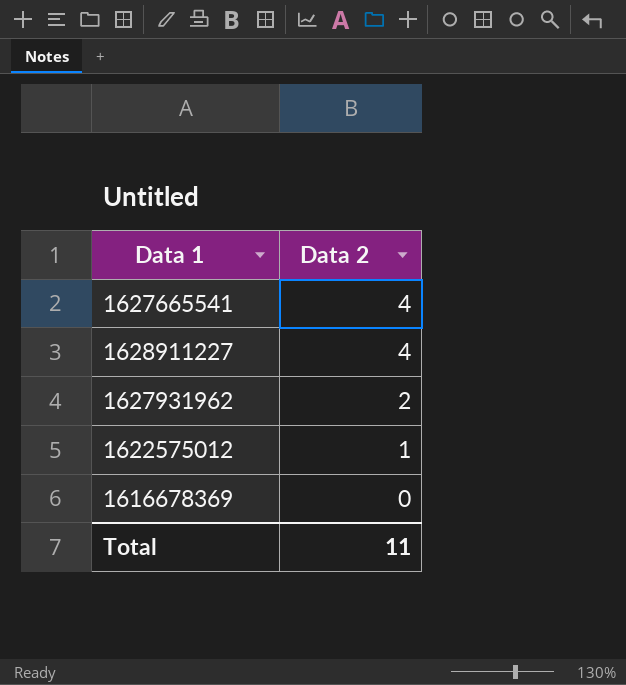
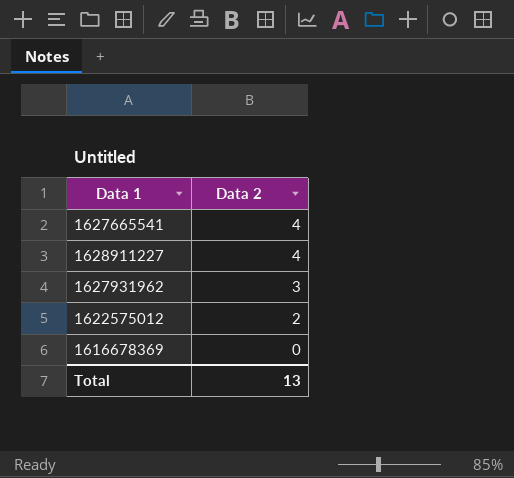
1627931962 | Data 2: 2 -> 3
1622575012 | Data 2: 1 -> 2
Total | Data 2: 11 -> 13

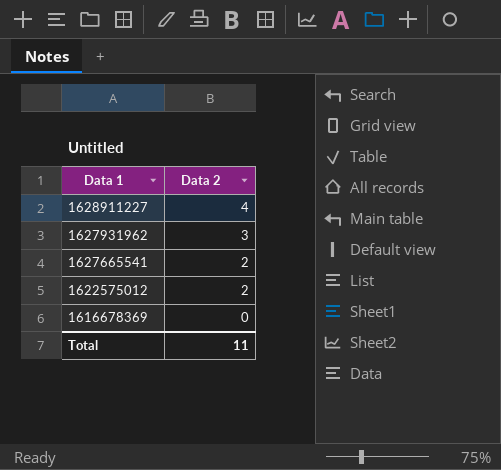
row order: Data 2 descending -> Data 1 descending
1627665541 | Data 2: 4 -> 2
Total | Data 2: 13 -> 11

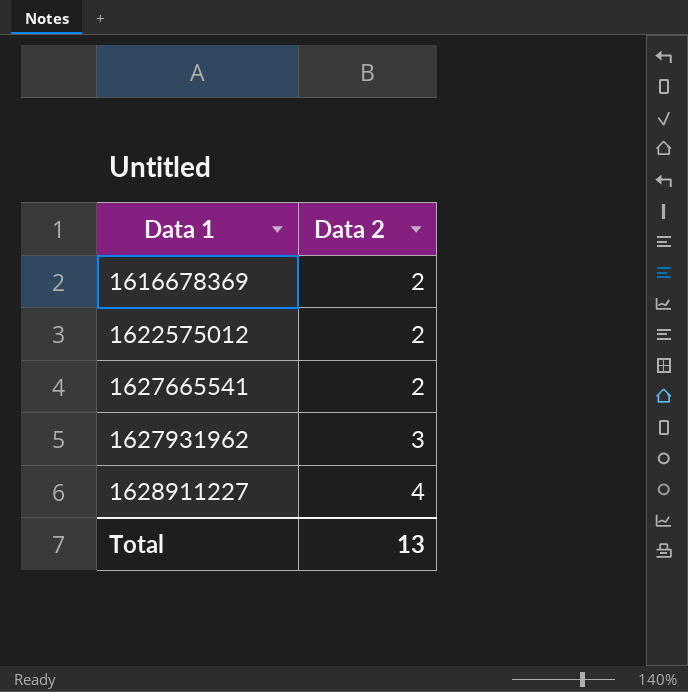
row order: Data 1 descending -> Data 1 ascending
1616678369 | Data 2: 0 -> 2
Total | Data 2: 11 -> 13

